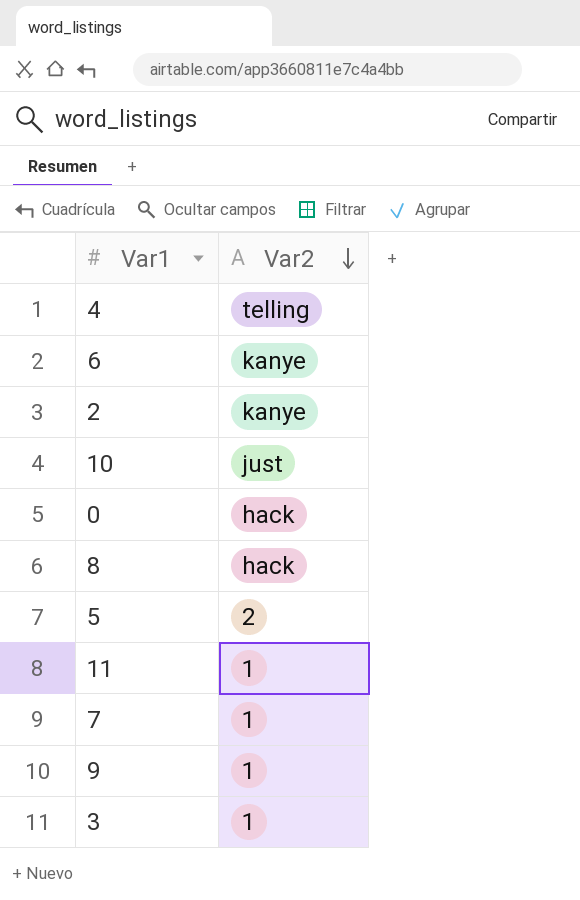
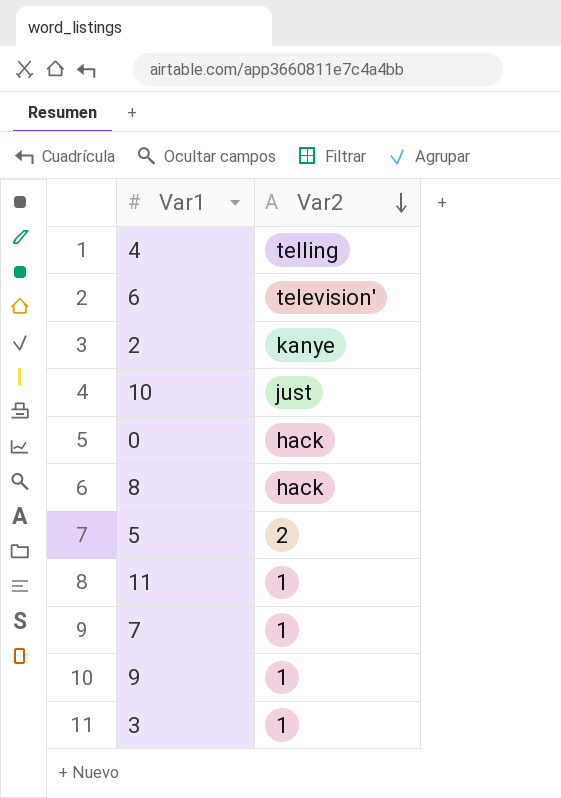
6 | Var2: kanye -> television'

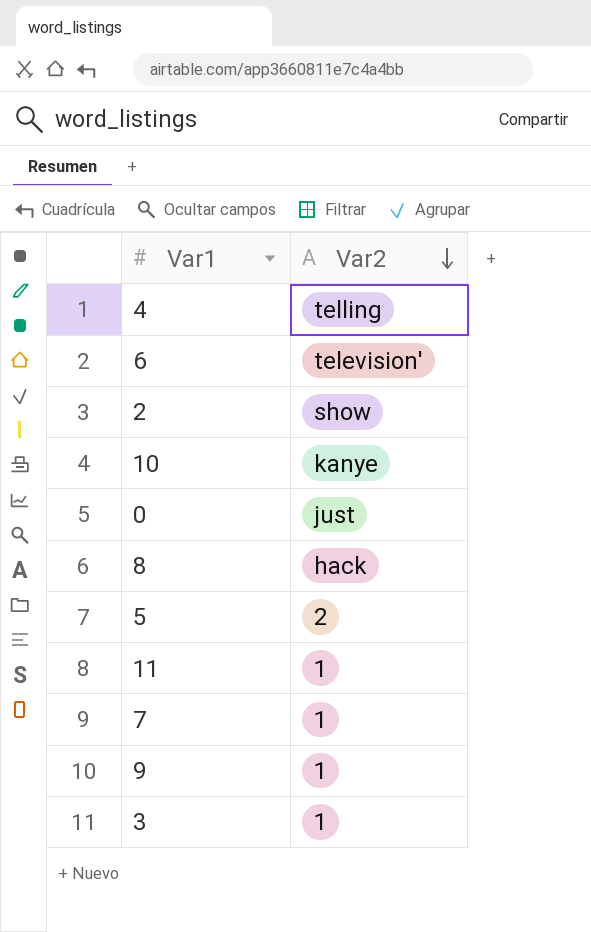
2 | Var2: kanye -> show
10 | Var2: just -> kanye
0 | Var2: hack -> just

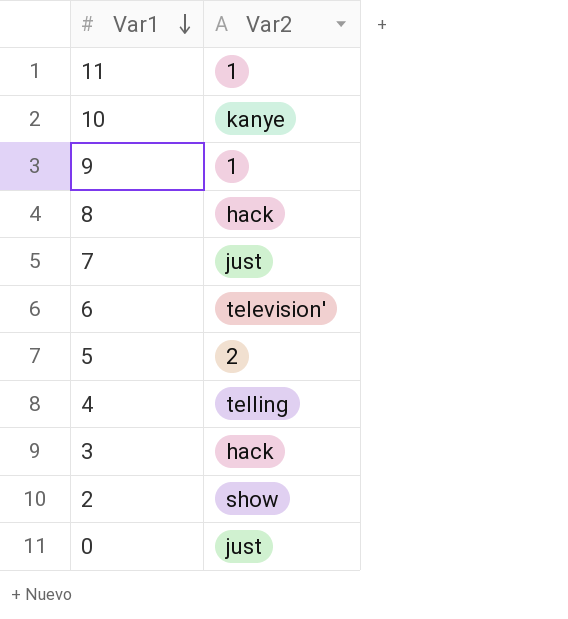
row order: Var2 descending -> Var1 descending
7 | Var2: 1 -> just
3 | Var2: 1 -> hack

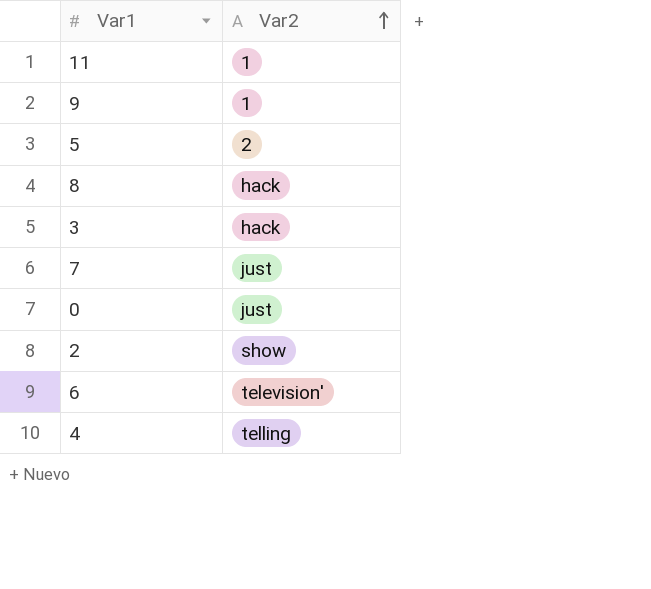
row order: Var1 descending -> Var2 ascending
row 10: kanye -> none

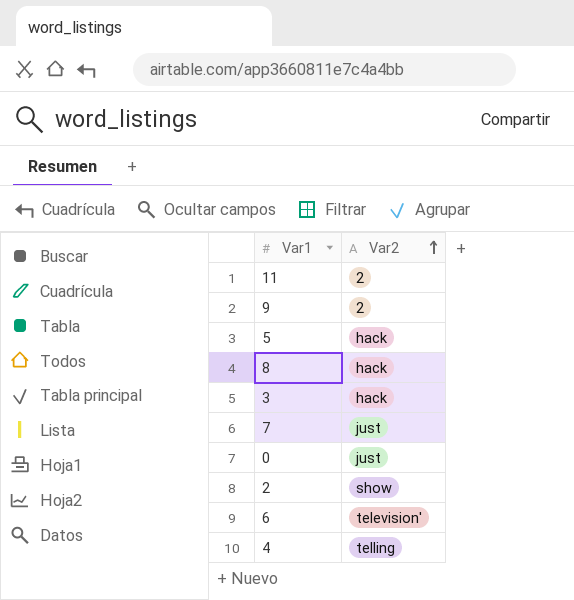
11 | Var2: 1 -> 2
9 | Var2: 1 -> 2
5 | Var2: 2 -> hack

